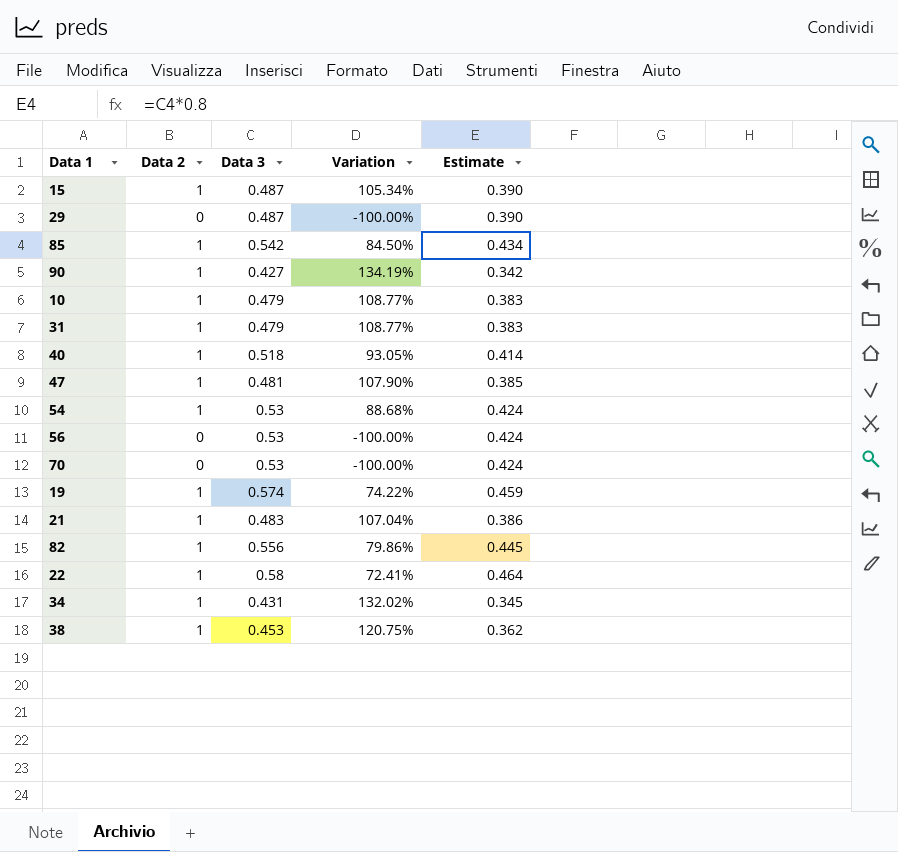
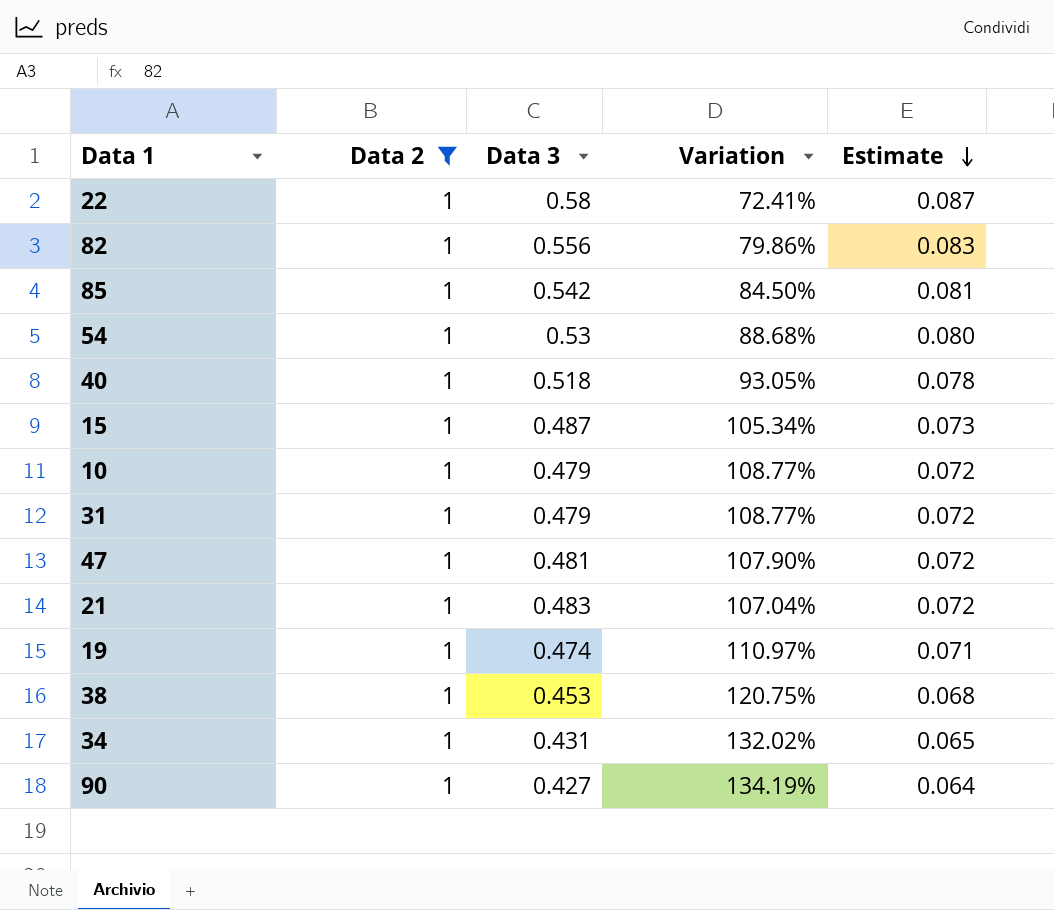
filter: none -> Data 2 = 1
row order: none -> Estimate descending
column Estimate | formula: [Data 3] * 0.8 -> [Data 3] * 0.15
19 | Data 3: 0.574 -> 0.474
19 | Variation: 74.22% -> 110.97%

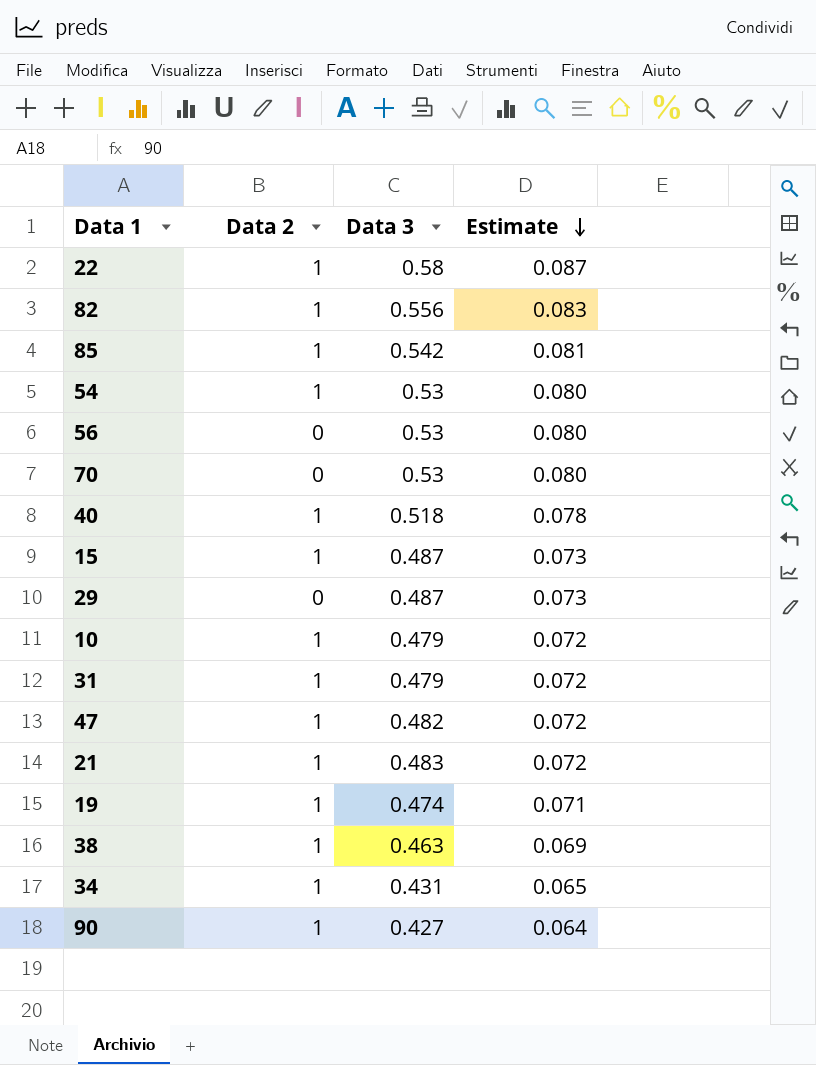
filter: Data 2 = 1 -> none
column Variation | formula: ([Data 2] - [Data 3]) / [Data 3] -> none
47 | Data 3: 0.481 -> 0.482
38 | Data 3: 0.453 -> 0.463
38 | Estimate: 0.068 -> 0.069

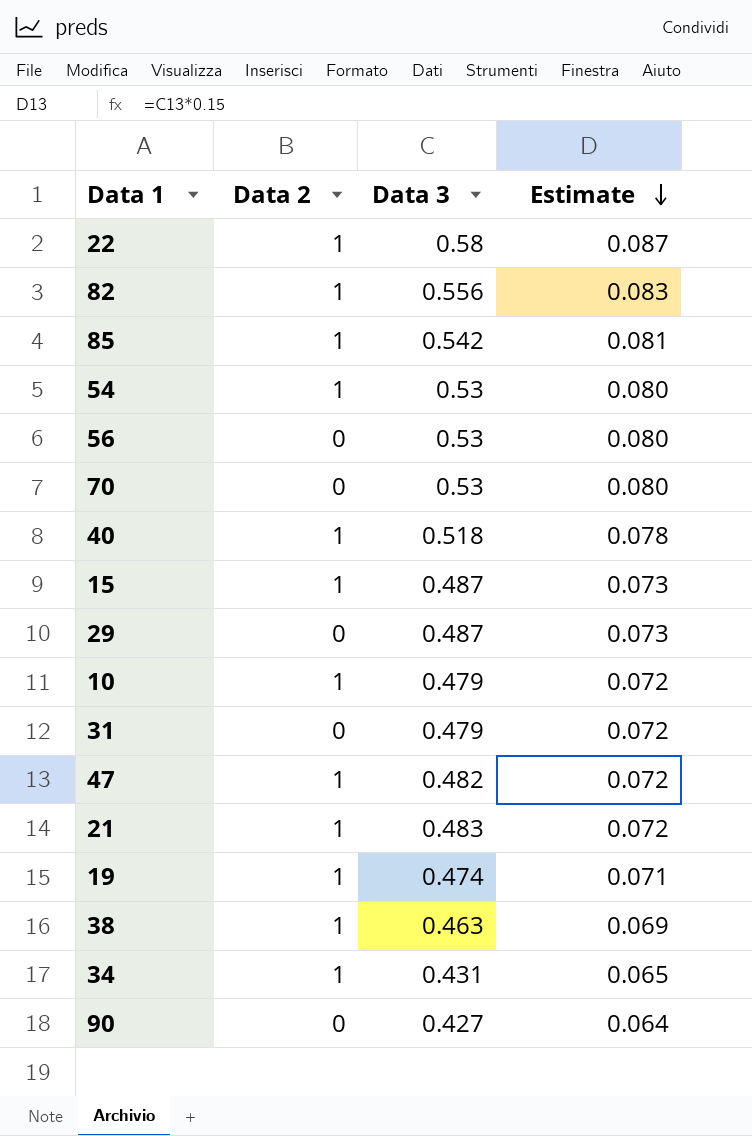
31 | Data 2: 1 -> 0
90 | Data 2: 1 -> 0

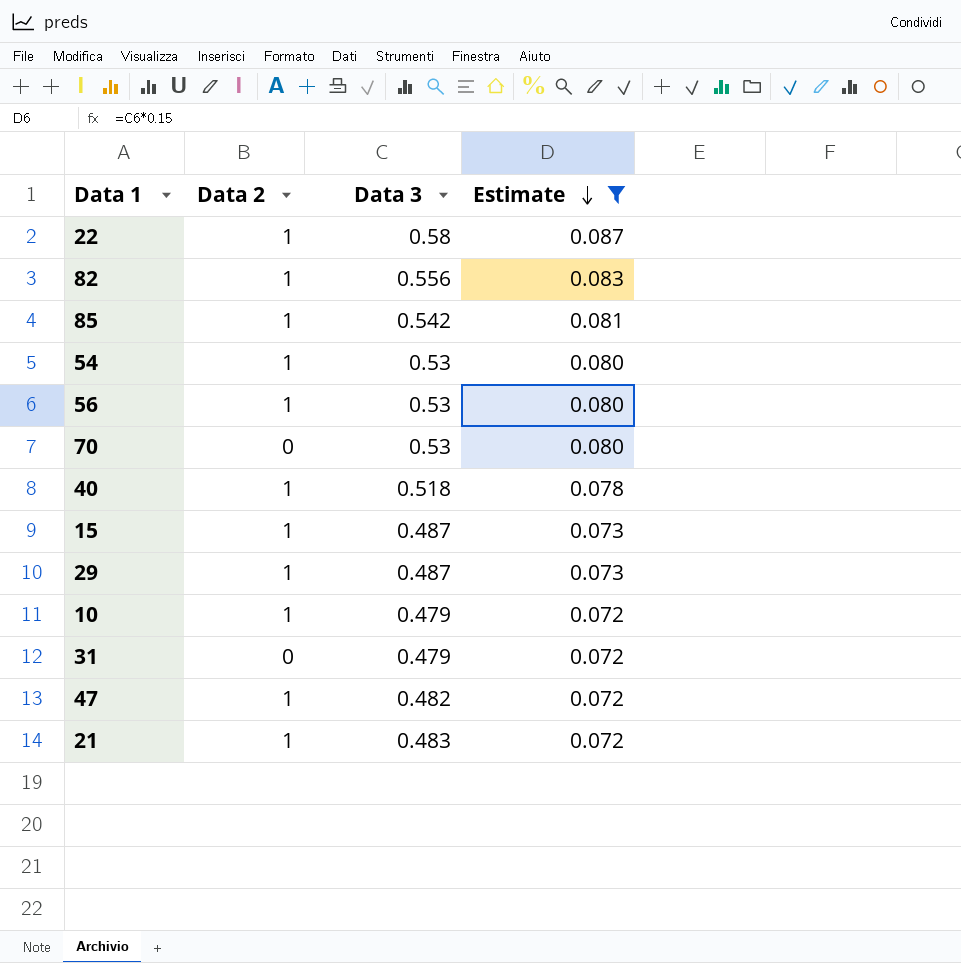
filter: none -> Estimate >= 0.072
56 | Data 2: 0 -> 1
29 | Data 2: 0 -> 1

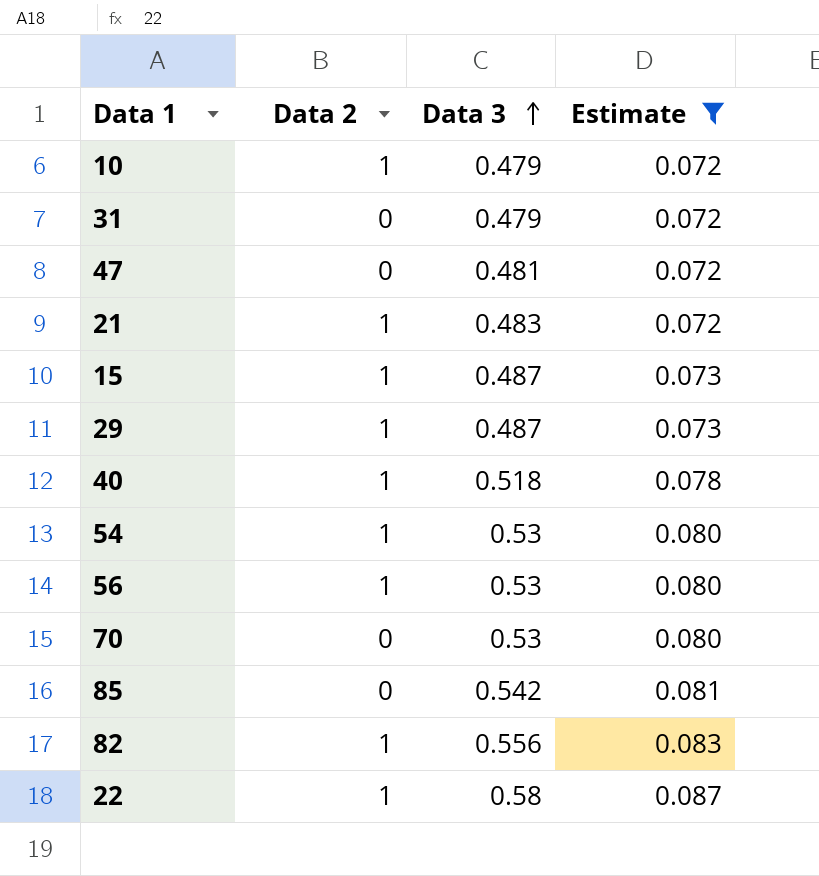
row order: Estimate descending -> Data 3 ascending
47 | Data 2: 1 -> 0
47 | Data 3: 0.482 -> 0.481
85 | Data 2: 1 -> 0

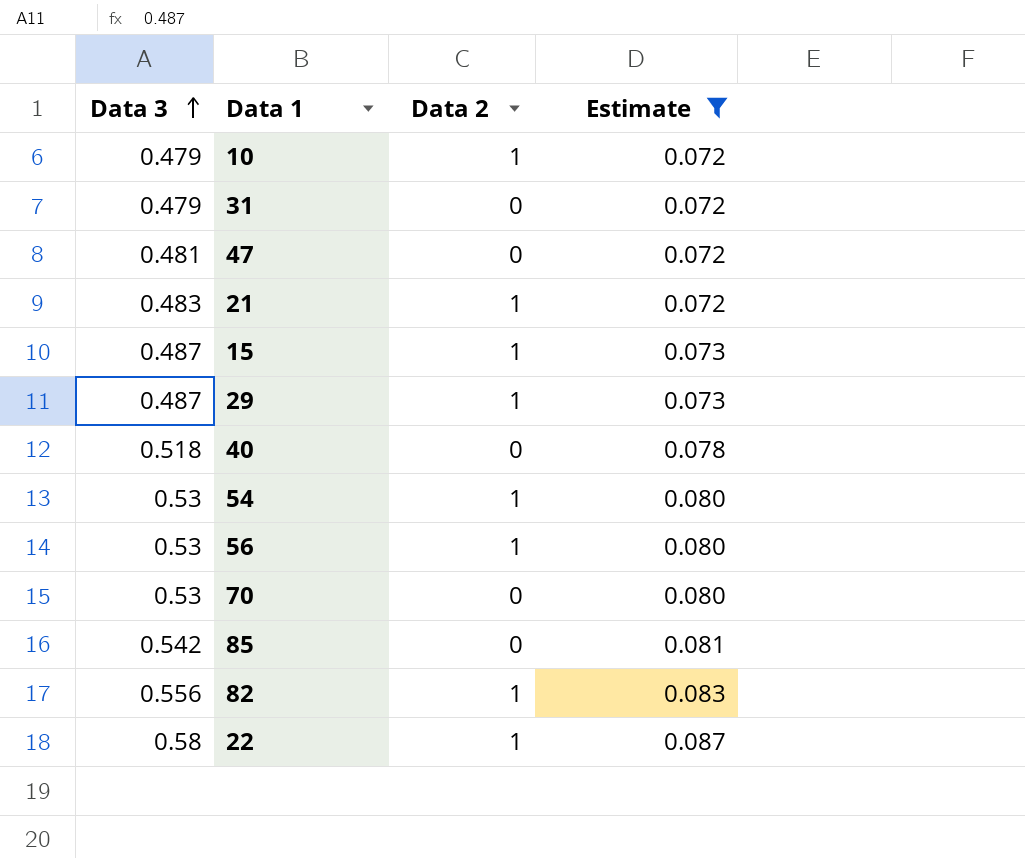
column Data 3 | position: 3 -> 1
40 | Data 2: 1 -> 0

